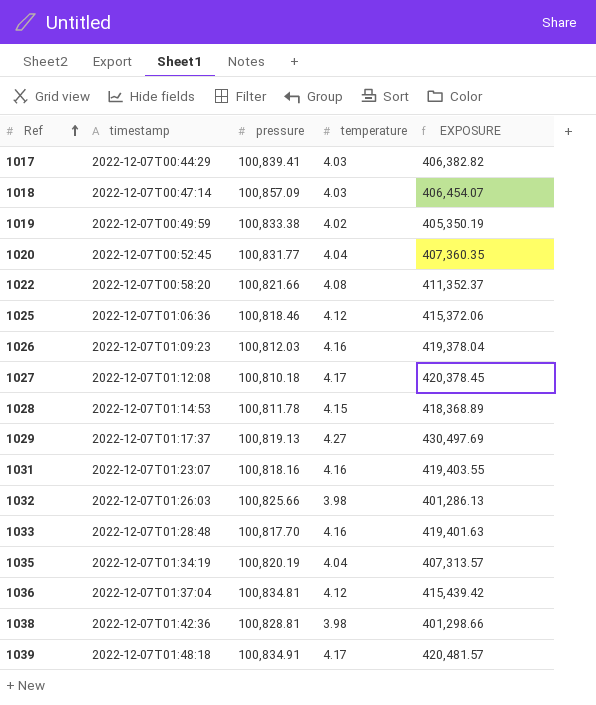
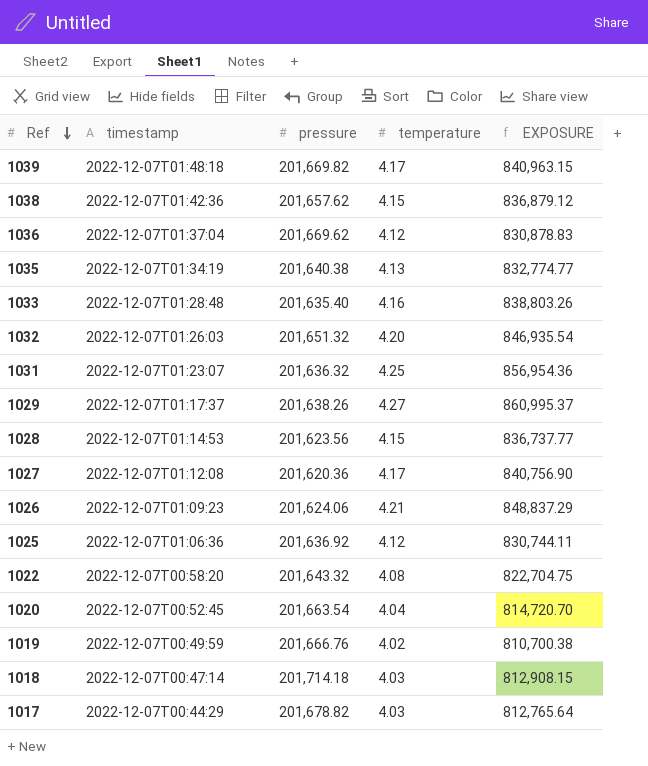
row order: Ref ascending -> Ref descending
1039 | pressure: 100,834.91 -> 201,669.82
1039 | EXPOSURE: 420,481.57 -> 840,963.15
1038 | pressure: 100,828.81 -> 201,657.62
1038 | temperature: 3.98 -> 4.15
1038 | EXPOSURE: 401,298.66 -> 836,879.12
1036 | pressure: 100,834.81 -> 201,669.62
1036 | EXPOSURE: 415,439.42 -> 830,878.83
1035 | pressure: 100,820.19 -> 201,640.38
1035 | temperature: 4.04 -> 4.13
1035 | EXPOSURE: 407,313.57 -> 832,774.77
1033 | pressure: 100,817.70 -> 201,635.40
1033 | EXPOSURE: 419,401.63 -> 838,803.26
1032 | pressure: 100,825.66 -> 201,651.32
1032 | temperature: 3.98 -> 4.20
1032 | EXPOSURE: 401,286.13 -> 846,935.54
1031 | pressure: 100,818.16 -> 201,636.32
1031 | temperature: 4.16 -> 4.25
1031 | EXPOSURE: 419,403.55 -> 856,954.36
1029 | pressure: 100,819.13 -> 201,638.26
1029 | EXPOSURE: 430,497.69 -> 860,995.37
1028 | pressure: 100,811.78 -> 201,623.56
1028 | EXPOSURE: 418,368.89 -> 836,737.77
1027 | pressure: 100,810.18 -> 201,620.36
1027 | EXPOSURE: 420,378.45 -> 840,756.90
1026 | pressure: 100,812.03 -> 201,624.06
1026 | temperature: 4.16 -> 4.21
1026 | EXPOSURE: 419,378.04 -> 848,837.29
1025 | pressure: 100,818.46 -> 201,636.92
1025 | EXPOSURE: 415,372.06 -> 830,744.11
1022 | pressure: 100,821.66 -> 201,643.32
1022 | EXPOSURE: 411,352.37 -> 822,704.75
1020 | pressure: 100,831.77 -> 201,663.54
1020 | EXPOSURE: 407,360.35 -> 814,720.70
1019 | pressure: 100,833.38 -> 201,666.76
1019 | EXPOSURE: 405,350.19 -> 810,700.38
1018 | pressure: 100,857.09 -> 201,714.18
1018 | EXPOSURE: 406,454.07 -> 812,908.15
1017 | pressure: 100,839.41 -> 201,678.82
1017 | EXPOSURE: 406,382.82 -> 812,765.64

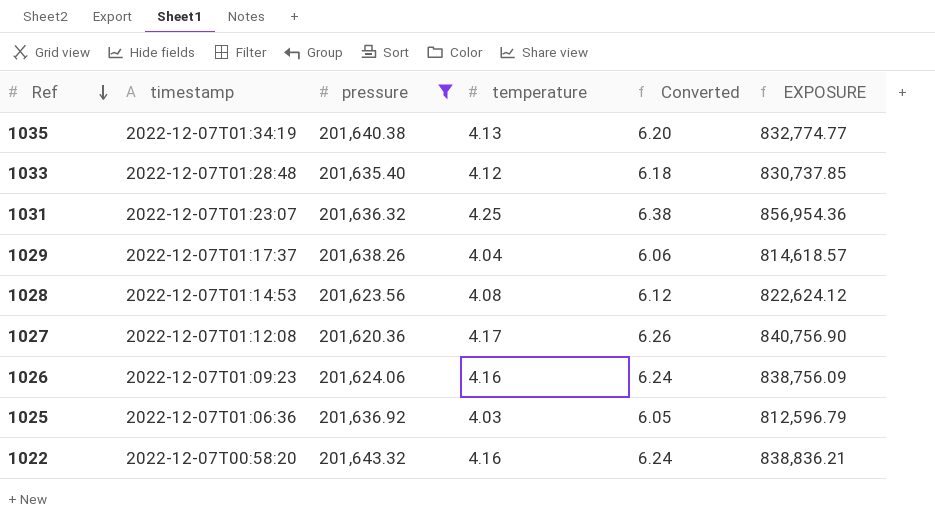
filter: none -> pressure <= 201,643.32
column Converted | formula: none -> [temperature] * 1.5
1033 | temperature: 4.16 -> 4.12
1033 | EXPOSURE: 838,803.26 -> 830,737.85
1029 | temperature: 4.27 -> 4.04
1029 | EXPOSURE: 860,995.37 -> 814,618.57
1028 | temperature: 4.15 -> 4.08
1028 | EXPOSURE: 836,737.77 -> 822,624.12
1026 | temperature: 4.21 -> 4.16
1026 | EXPOSURE: 848,837.29 -> 838,756.09
1025 | temperature: 4.12 -> 4.03
1025 | EXPOSURE: 830,744.11 -> 812,596.79
1022 | temperature: 4.08 -> 4.16
1022 | EXPOSURE: 822,704.75 -> 838,836.21

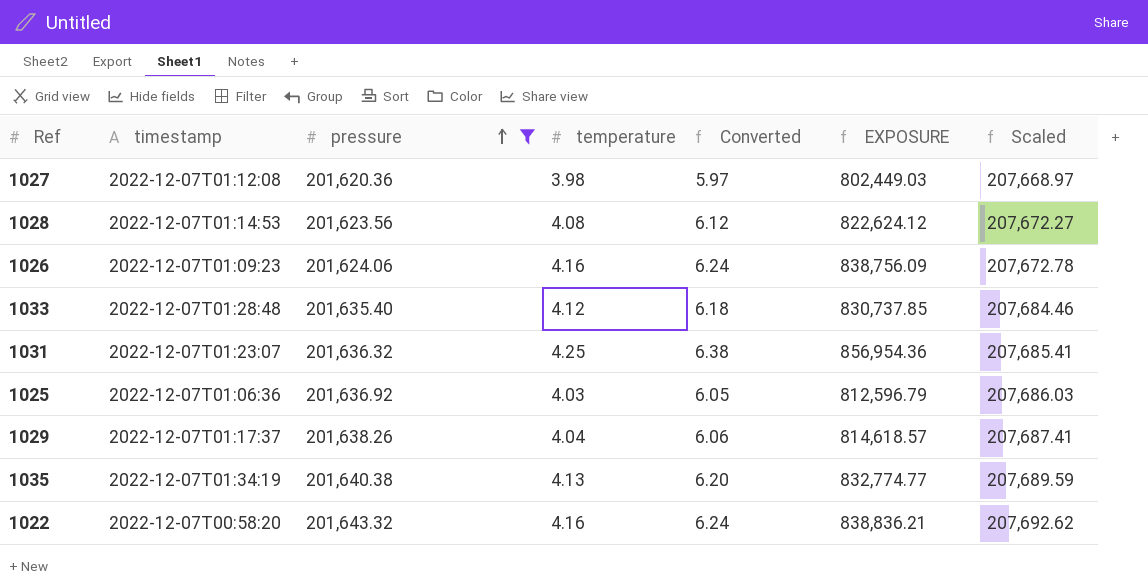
row order: Ref descending -> pressure ascending
column Scaled | formula: none -> [pressure] * 1.03
1027 | temperature: 4.17 -> 3.98
1027 | Converted: 6.26 -> 5.97
1027 | EXPOSURE: 840,756.90 -> 802,449.03

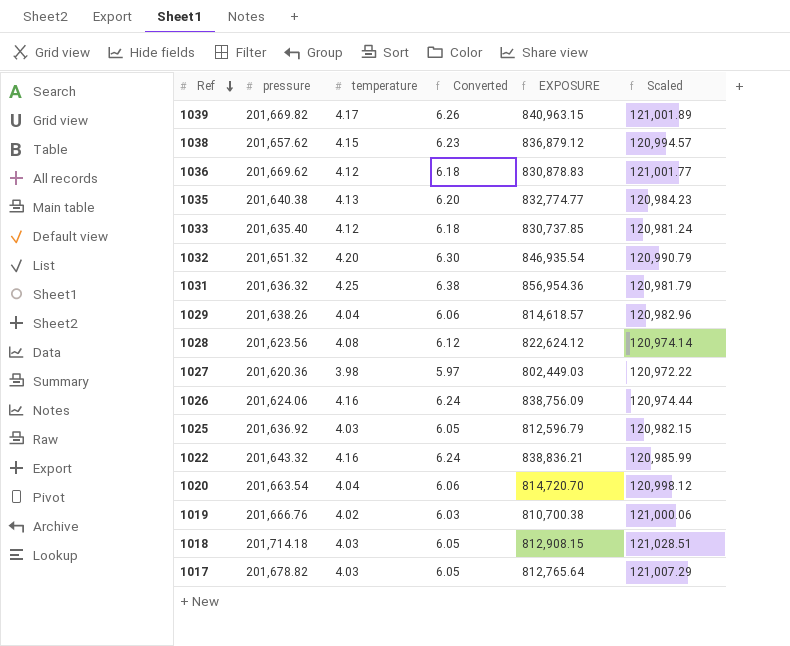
filter: pressure <= 201,643.32 -> none
row order: pressure ascending -> Ref descending
column timestamp | position: 2 -> none
column Scaled | formula: [pressure] * 1.03 -> [pressure] * 0.6

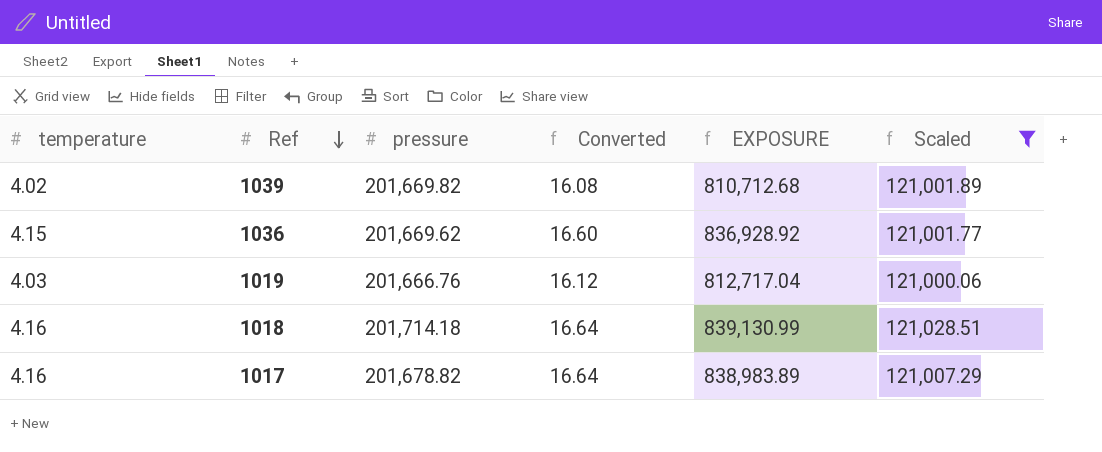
filter: none -> Scaled >= 121,000.06
column temperature | position: 3 -> 1
column Converted | formula: [temperature] * 1.5 -> [temperature] * 4
1039 | temperature: 4.17 -> 4.02
1039 | EXPOSURE: 840,963.15 -> 810,712.68
1036 | temperature: 4.12 -> 4.15
1036 | EXPOSURE: 830,878.83 -> 836,928.92
1019 | temperature: 4.02 -> 4.03
1019 | EXPOSURE: 810,700.38 -> 812,717.04
1018 | temperature: 4.03 -> 4.16
1018 | EXPOSURE: 812,908.15 -> 839,130.99
1017 | temperature: 4.03 -> 4.16
1017 | EXPOSURE: 812,765.64 -> 838,983.89

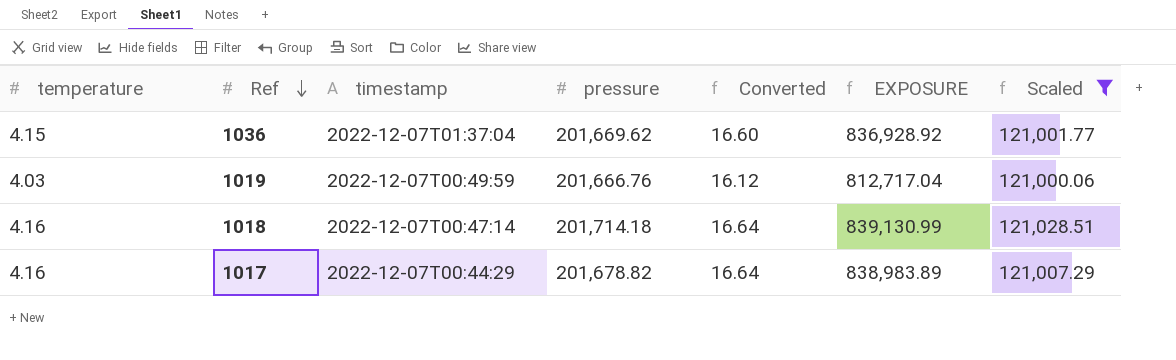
column timestamp | position: none -> 3
row 1039: 4.02 | 201,669.82 | 16.08 | 810,712.68 | 121,001.89 -> none

